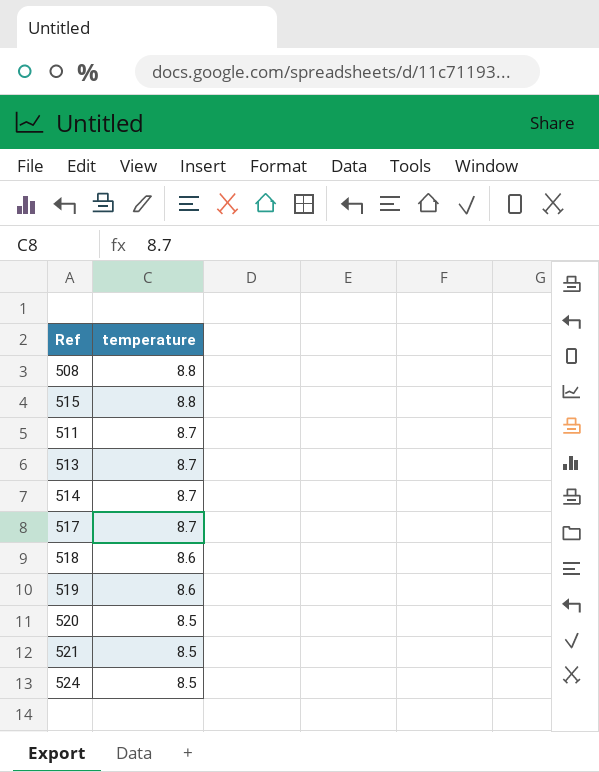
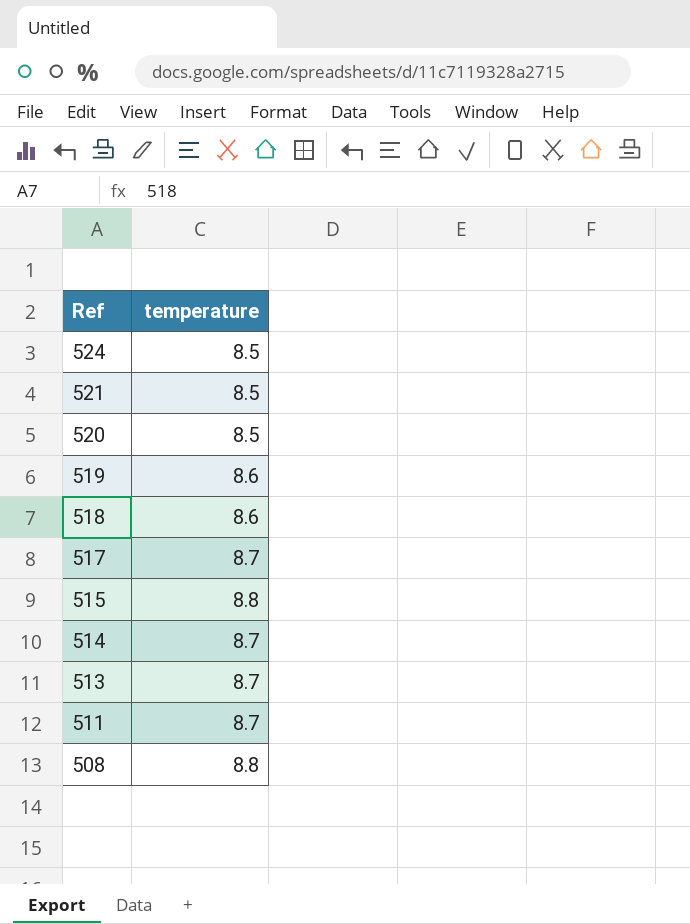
row order: temperature descending -> Ref descending

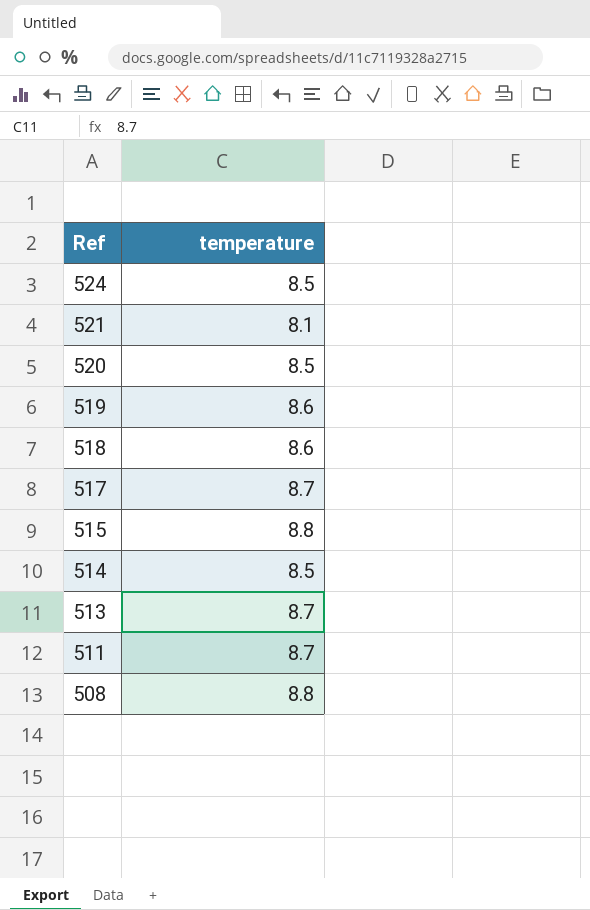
521 | temperature: 8.5 -> 8.1
514 | temperature: 8.7 -> 8.5

